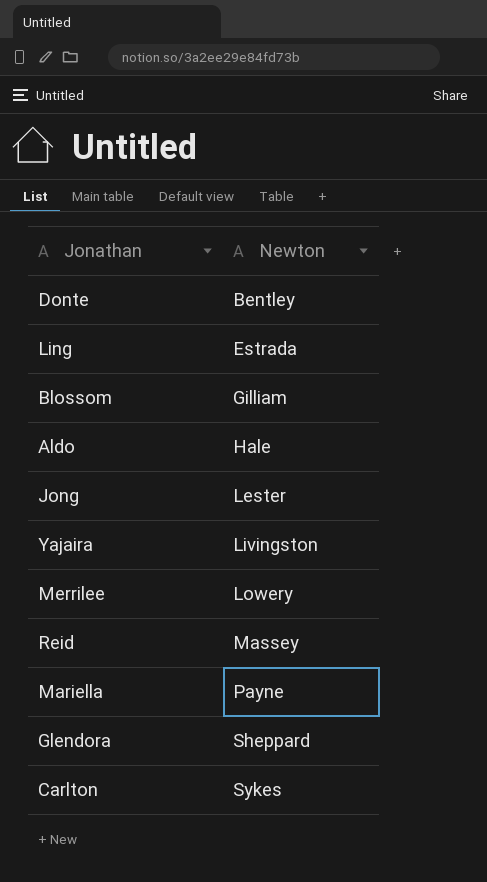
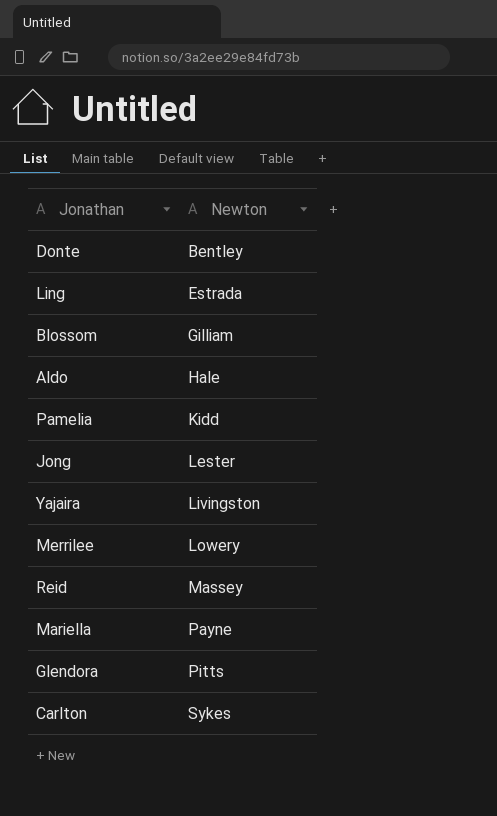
row Pamelia: none -> Kidd
Glendora | Newton: Sheppard -> Pitts

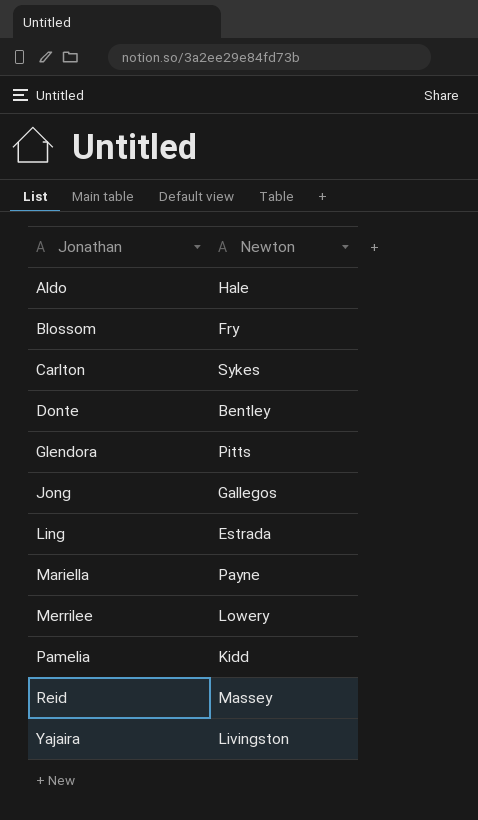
row order: Newton ascending -> Jonathan ascending
Blossom | Newton: Gilliam -> Fry
Jong | Newton: Lester -> Gallegos

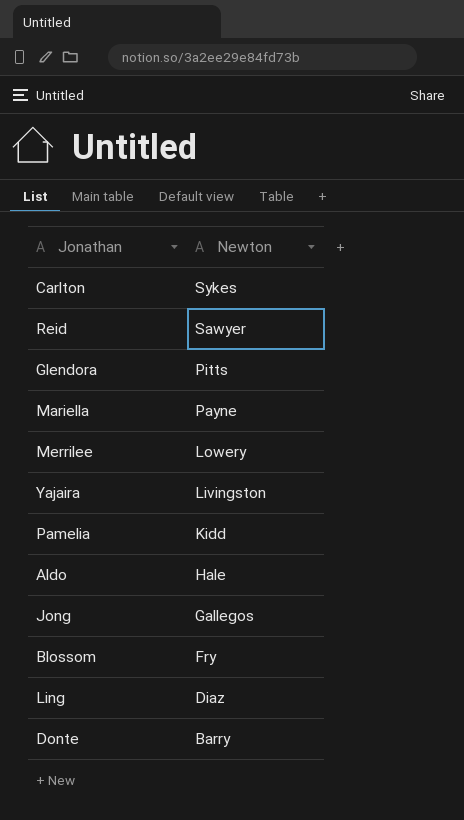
row order: Jonathan ascending -> Newton descending
Reid | Newton: Massey -> Sawyer
Ling | Newton: Estrada -> Diaz
Donte | Newton: Bentley -> Barry

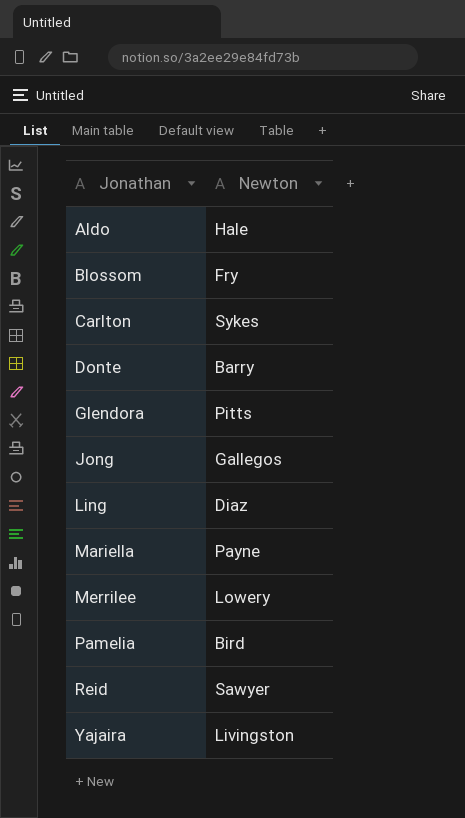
row order: Newton descending -> Jonathan ascending
Pamelia | Newton: Kidd -> Bird

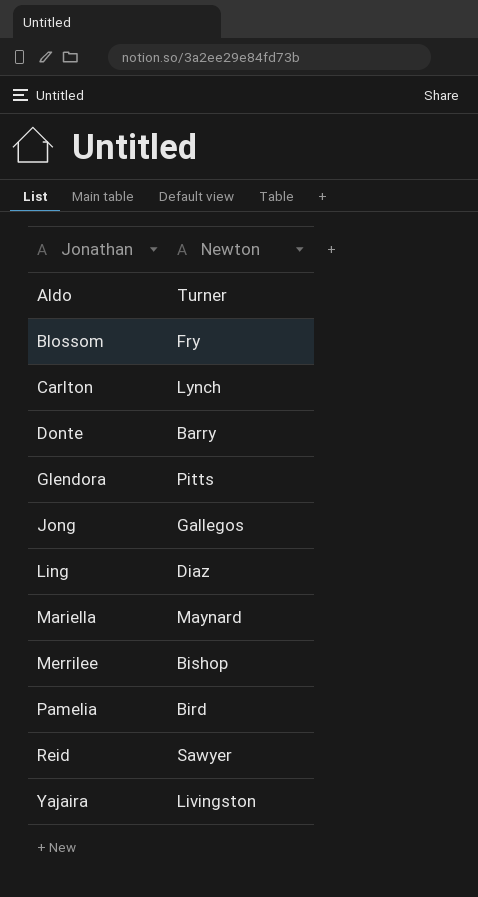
Aldo | Newton: Hale -> Turner
Carlton | Newton: Sykes -> Lynch
Mariella | Newton: Payne -> Maynard
Merrilee | Newton: Lowery -> Bishop

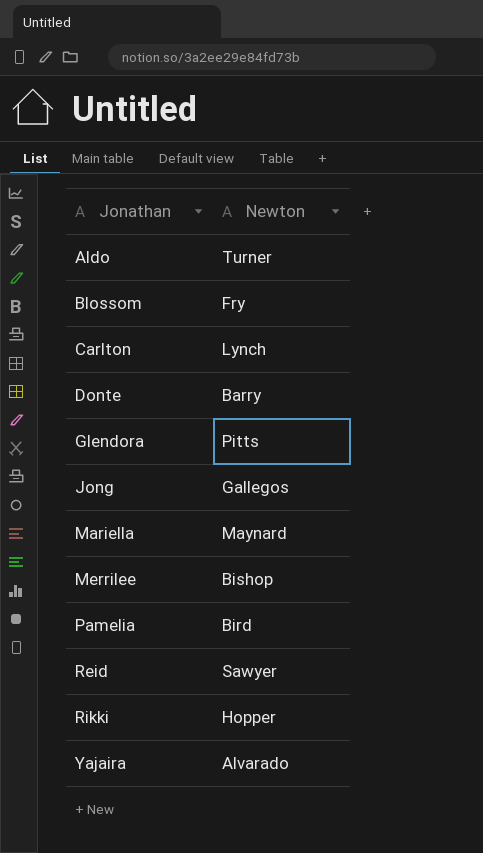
row Ling: Diaz -> none
row Rikki: none -> Hopper
Yajaira | Newton: Livingston -> Alvarado

